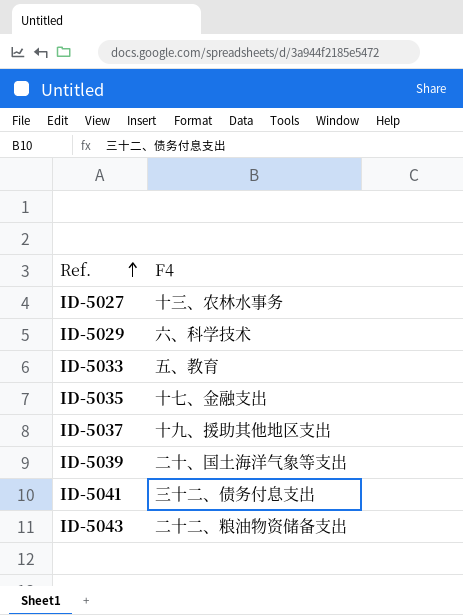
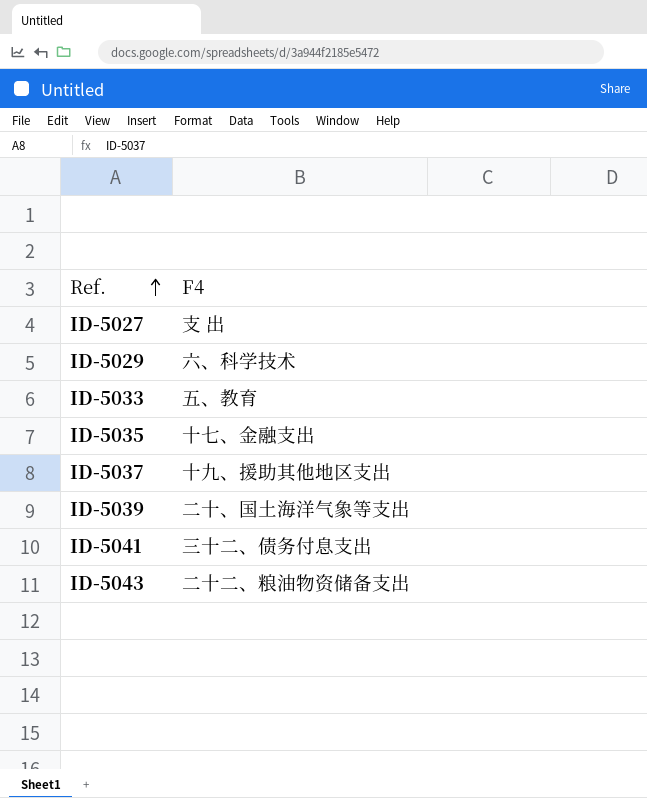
ID-5027 | F4: 十三、农林水事务 -> 支 出

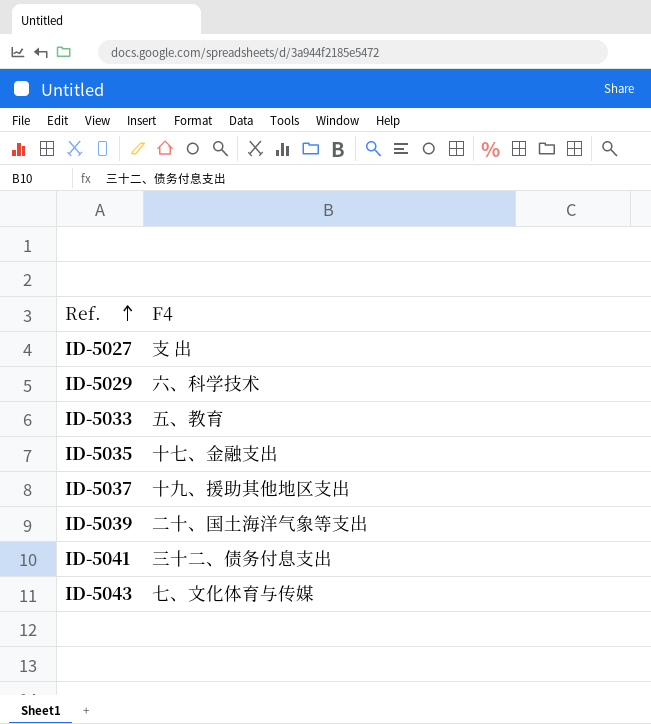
ID-5043 | F4: 二十二、粮油物资储备支出 -> 七、文化体育与传媒

